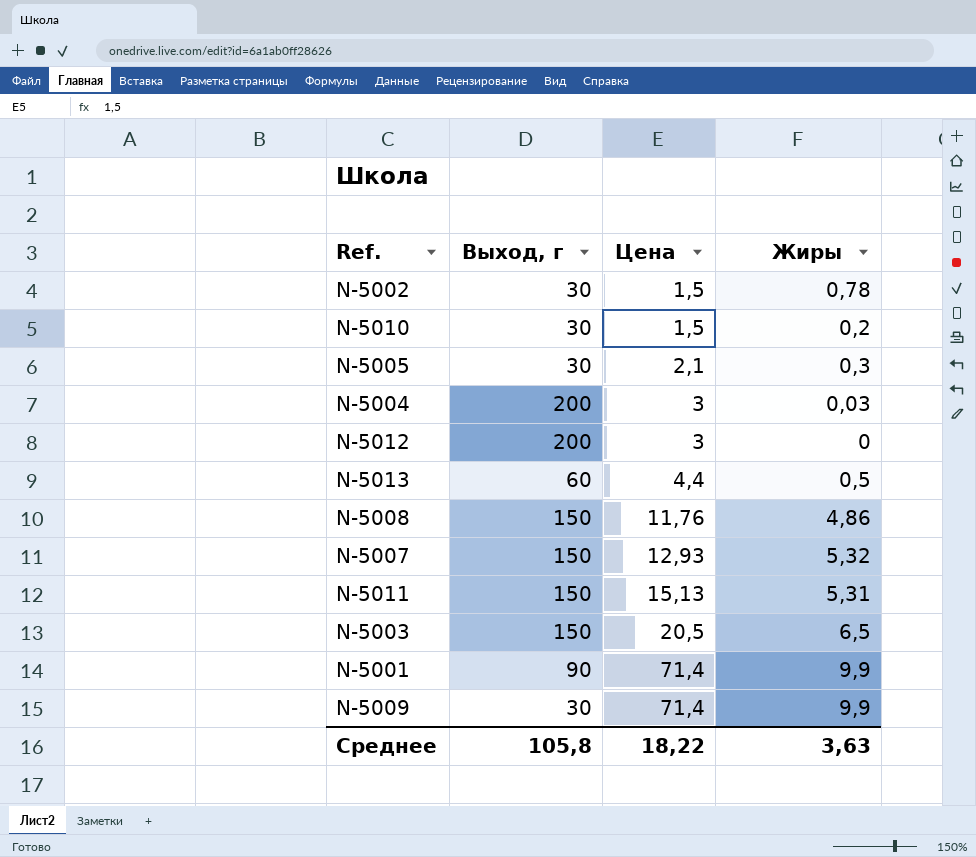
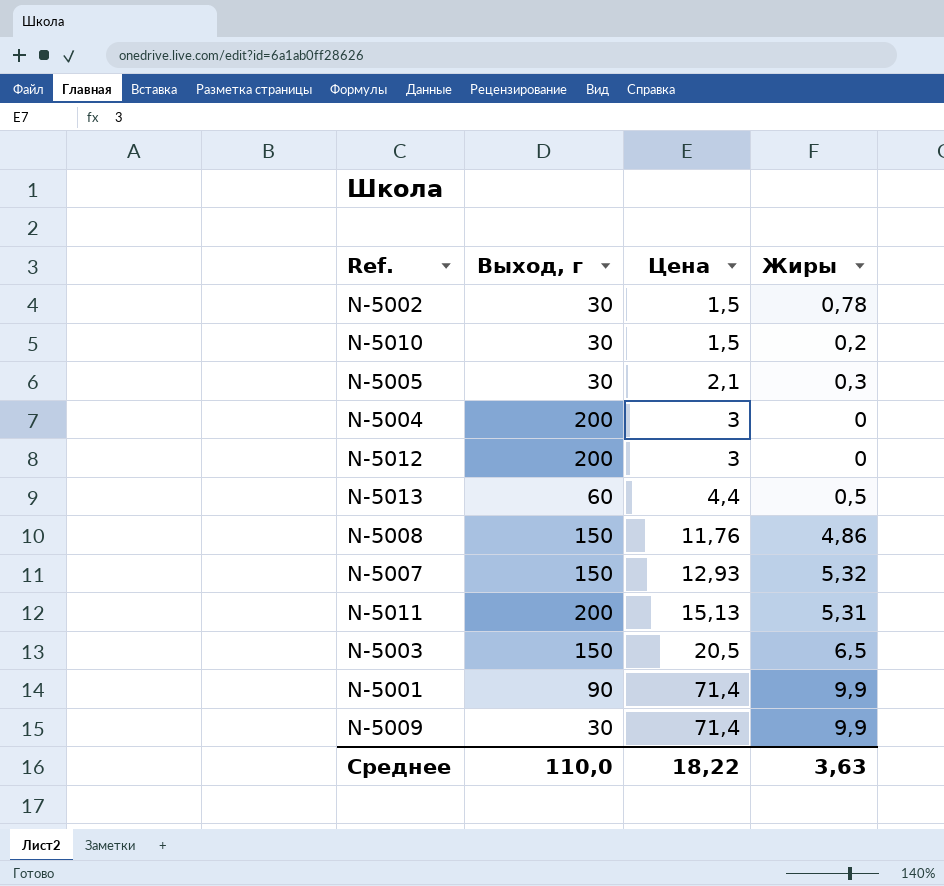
N-5004 | Жиры: 0,03 -> 0
N-5011 | Выход, г: 150 -> 200
Среднее | Выход, г: 105,8 -> 110,0

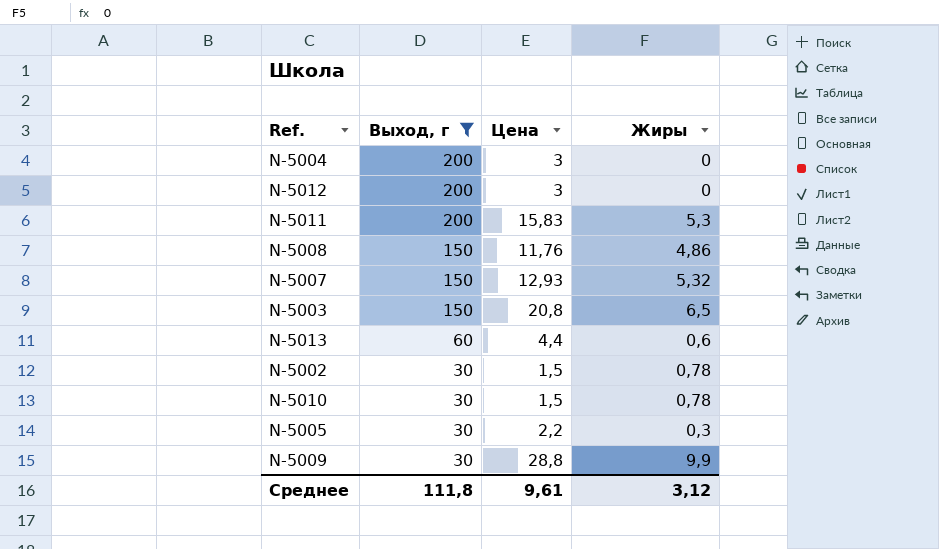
filter: none -> Выход, г != 90
row order: Цена ascending -> Выход, г descending
N-5011 | Цена: 15,13 -> 15,83
N-5011 | Жиры: 5,31 -> 5,3
N-5003 | Цена: 20,5 -> 20,8
N-5013 | Жиры: 0,5 -> 0,6
N-5010 | Жиры: 0,2 -> 0,78
N-5005 | Цена: 2,1 -> 2,2
N-5009 | Цена: 71,4 -> 28,8
Среднее | Выход, г: 110,0 -> 111,8
Среднее | Цена: 18,22 -> 9,61
Среднее | Жиры: 3,63 -> 3,12

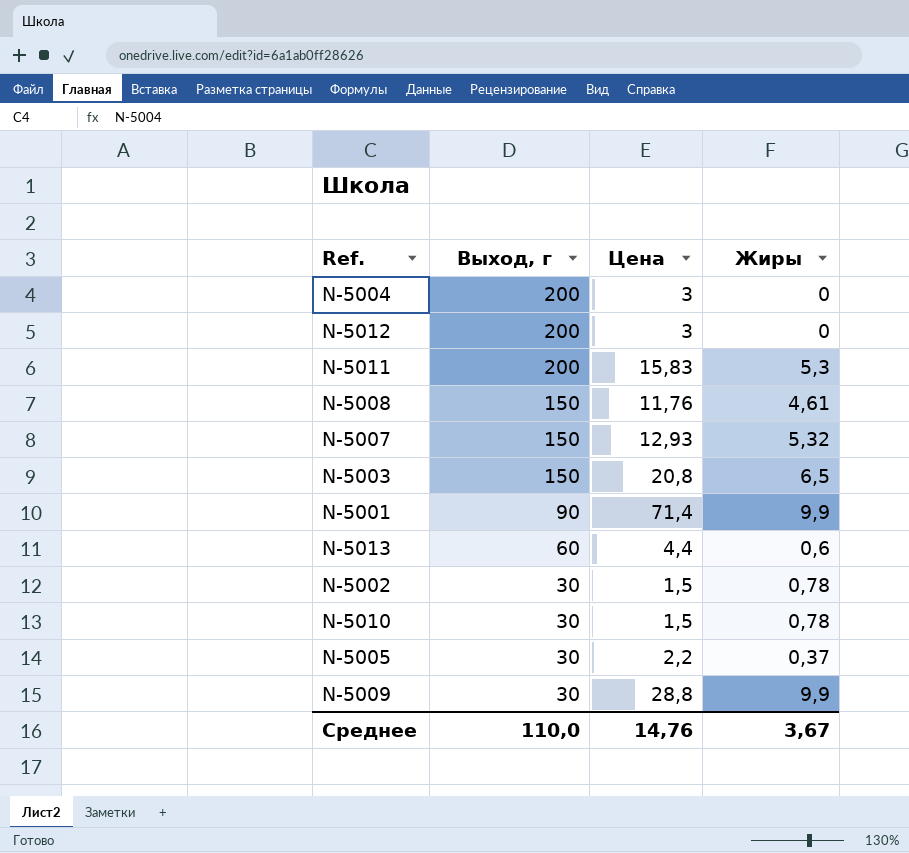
filter: Выход, г != 90 -> none
N-5008 | Жиры: 4,86 -> 4,61
N-5005 | Жиры: 0,3 -> 0,37
Среднее | Выход, г: 111,8 -> 110,0
Среднее | Цена: 9,61 -> 14,76
Среднее | Жиры: 3,12 -> 3,67

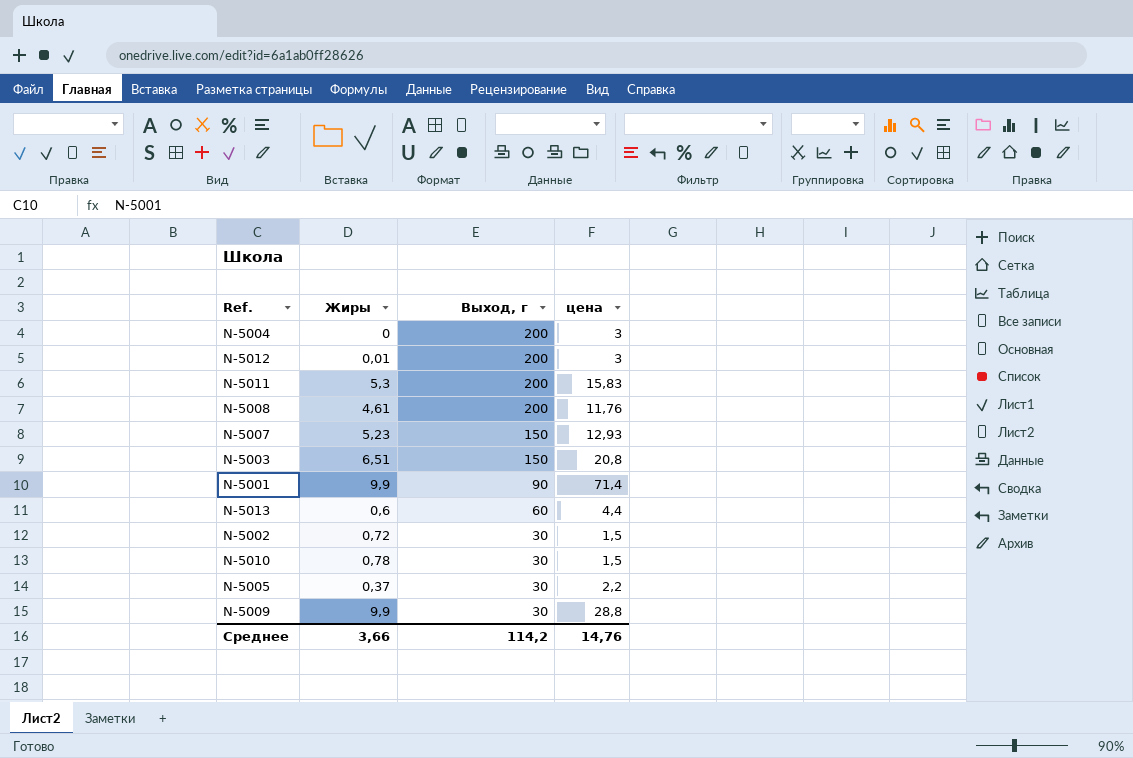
column Жиры | position: 4 -> 2
column name: Цена -> цена
N-5012 | Жиры: 0 -> 0,01
N-5008 | Выход, г: 150 -> 200
N-5007 | Жиры: 5,32 -> 5,23
N-5003 | Жиры: 6,5 -> 6,51
N-5002 | Жиры: 0,78 -> 0,72
Среднее | Жиры: 3,67 -> 3,66
Среднее | Выход, г: 110,0 -> 114,2

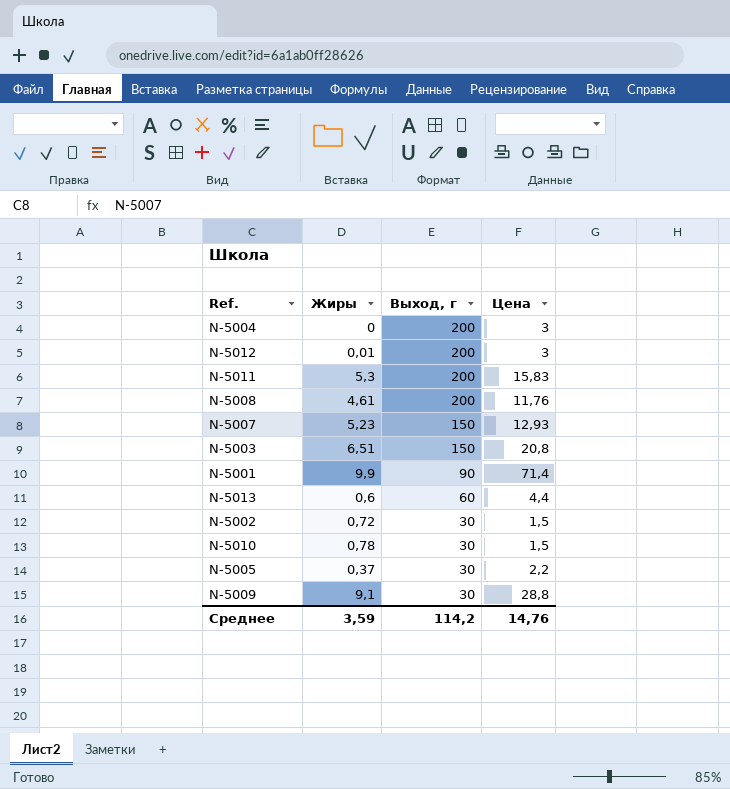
column name: цена -> Цена
N-5009 | Жиры: 9,9 -> 9,1
Среднее | Жиры: 3,66 -> 3,59

